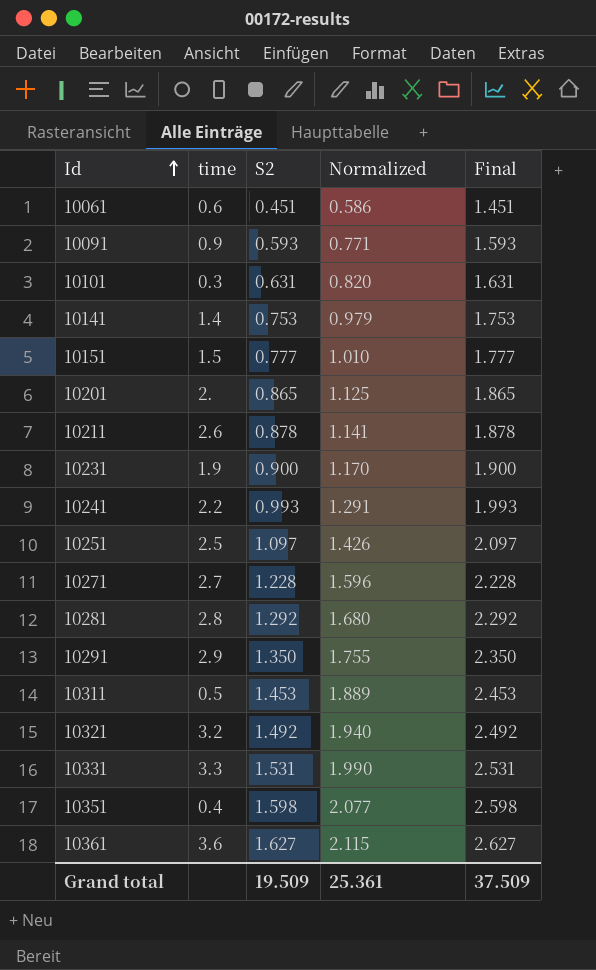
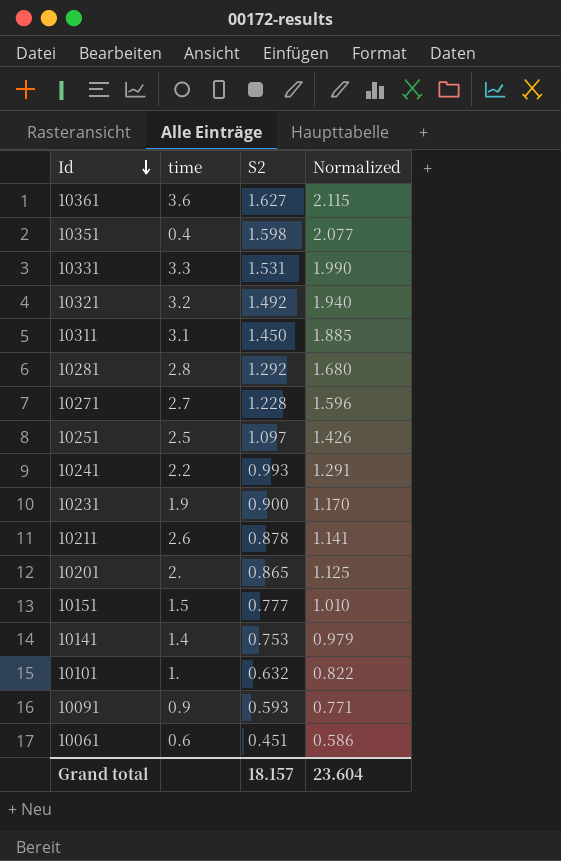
row order: Id ascending -> Id descending
column Final | formula: [S2] + 1 -> none
row 10291: 2.9 | 1.350 | 1.755 | 2.350 -> none
10311 | time: 0.5 -> 3.1
10311 | S2: 1.453 -> 1.450
10311 | Normalized: 1.889 -> 1.885
10101 | time: 0.3 -> 1.
10101 | S2: 0.631 -> 0.632
10101 | Normalized: 0.820 -> 0.822
Grand total | S2: 19.509 -> 18.157
Grand total | Normalized: 25.361 -> 23.604

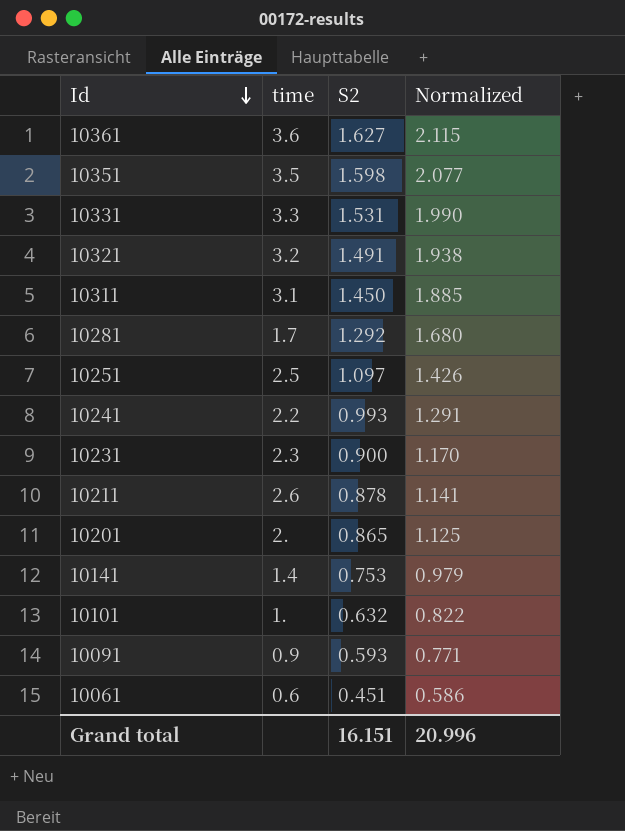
row 10271: 2.7 | 1.228 | 1.596 -> none
row 10151: 1.5 | 0.777 | 1.010 -> none
10351 | time: 0.4 -> 3.5
10321 | S2: 1.492 -> 1.491
10321 | Normalized: 1.940 -> 1.938
10281 | time: 2.8 -> 1.7
10231 | time: 1.9 -> 2.3
Grand total | S2: 18.157 -> 16.151
Grand total | Normalized: 23.604 -> 20.996

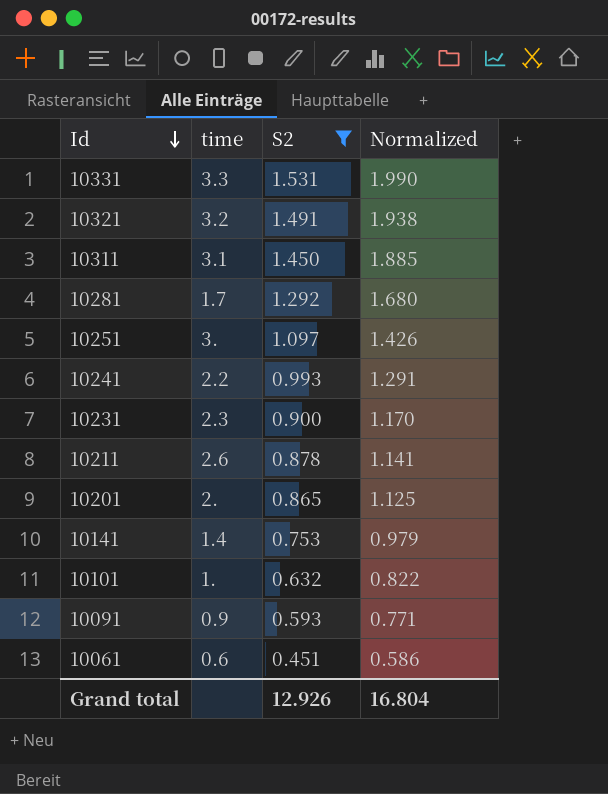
filter: none -> S2 <= 1.531
10251 | time: 2.5 -> 3.
Grand total | S2: 16.151 -> 12.926
Grand total | Normalized: 20.996 -> 16.804

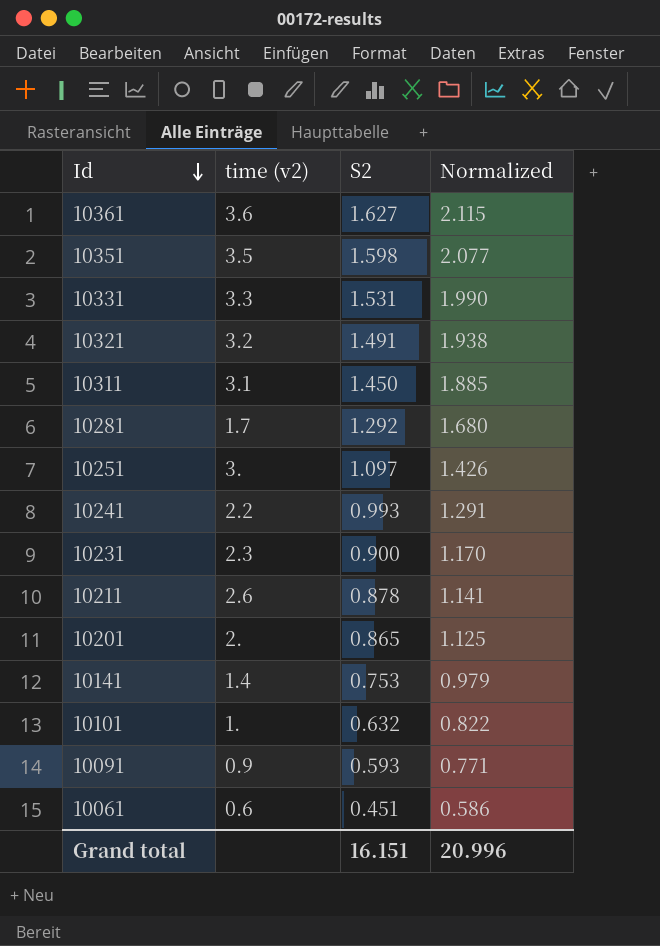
filter: S2 <= 1.531 -> none
column name: time -> time (v2)
Grand total | S2: 12.926 -> 16.151
Grand total | Normalized: 16.804 -> 20.996

